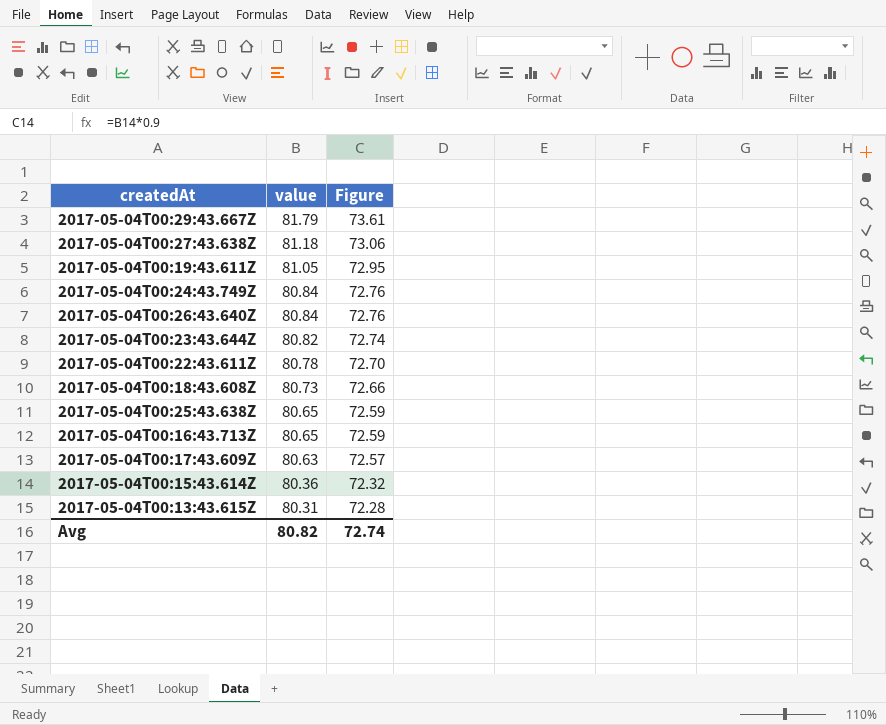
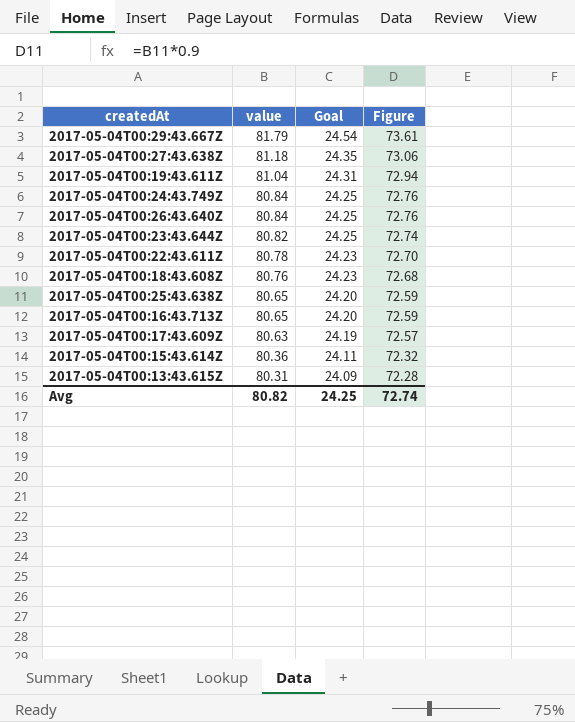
column Goal | formula: none -> [value] * 0.3
2017-05-04T00:19:43.611Z | value: 81.05 -> 81.04
2017-05-04T00:19:43.611Z | Figure: 72.95 -> 72.94
2017-05-04T00:18:43.608Z | value: 80.73 -> 80.76
2017-05-04T00:18:43.608Z | Figure: 72.66 -> 72.68

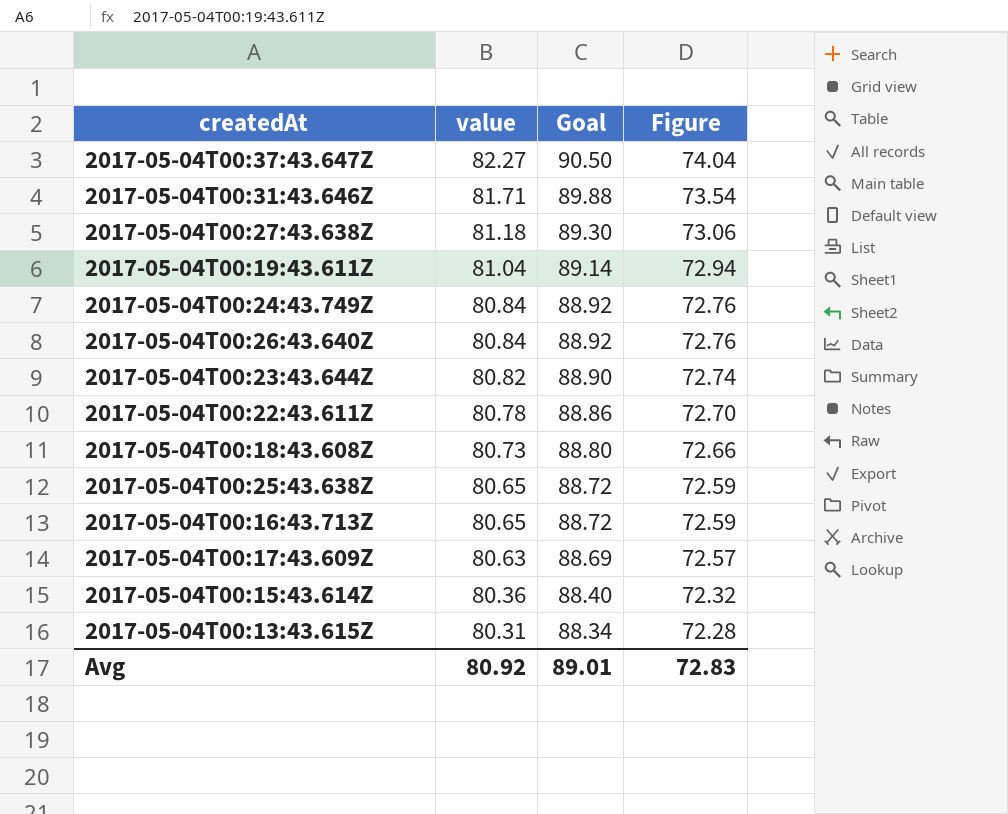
column Goal | formula: [value] * 0.3 -> [value] * 1.1
row 2017-05-04T00:29:43.667Z: 81.79 | 24.54 | 73.61 -> none
row 2017-05-04T00:37:43.647Z: none -> 82.27 | 90.50 | 74.04
row 2017-05-04T00:31:43.646Z: none -> 81.71 | 89.88 | 73.54
2017-05-04T00:18:43.608Z | value: 80.76 -> 80.73
2017-05-04T00:18:43.608Z | Figure: 72.68 -> 72.66
Avg | value: 80.82 -> 80.92
Avg | Goal: 24.25 -> 89.01
Avg | Figure: 72.74 -> 72.83

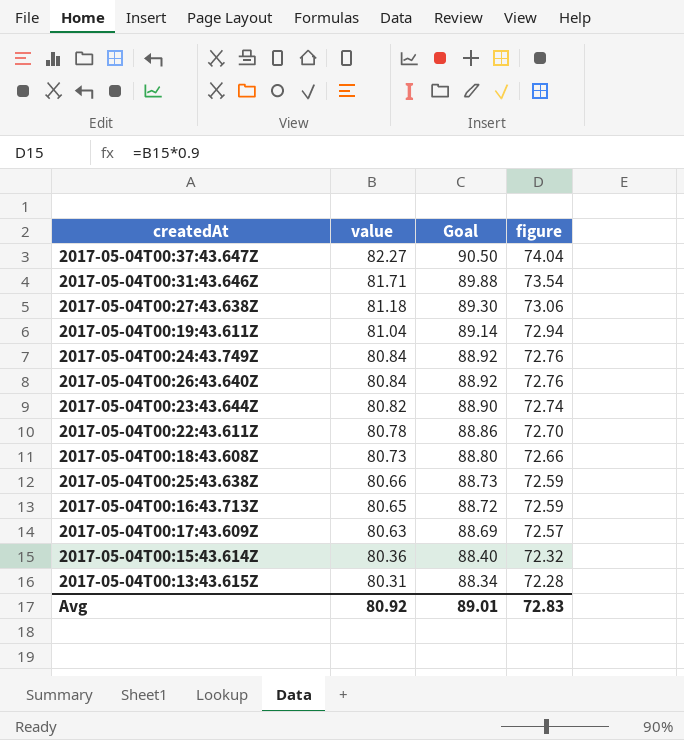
column name: Figure -> figure
2017-05-04T00:25:43.638Z | value: 80.65 -> 80.66
2017-05-04T00:25:43.638Z | Goal: 88.72 -> 88.73

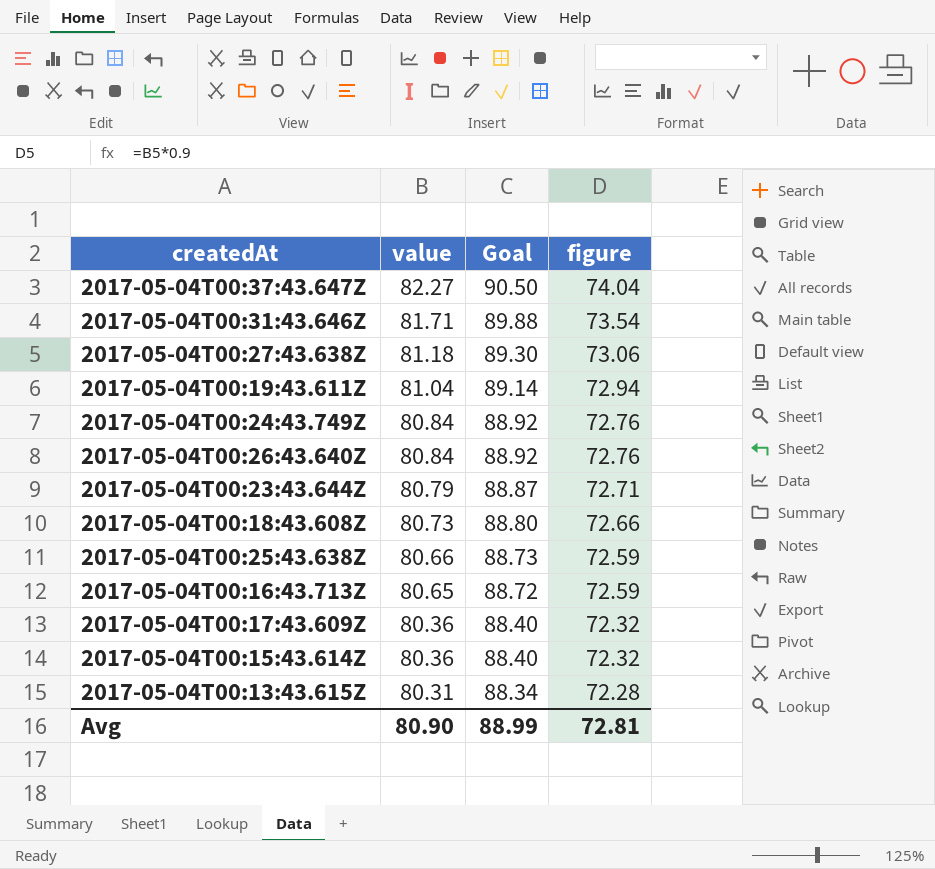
row 2017-05-04T00:22:43.611Z: 80.78 | 88.86 | 72.70 -> none
2017-05-04T00:23:43.644Z | value: 80.82 -> 80.79
2017-05-04T00:23:43.644Z | Goal: 88.90 -> 88.87
2017-05-04T00:23:43.644Z | figure: 72.74 -> 72.71
2017-05-04T00:17:43.609Z | value: 80.63 -> 80.36
2017-05-04T00:17:43.609Z | Goal: 88.69 -> 88.40
2017-05-04T00:17:43.609Z | figure: 72.57 -> 72.32
Avg | value: 80.92 -> 80.90
Avg | Goal: 89.01 -> 88.99
Avg | figure: 72.83 -> 72.81

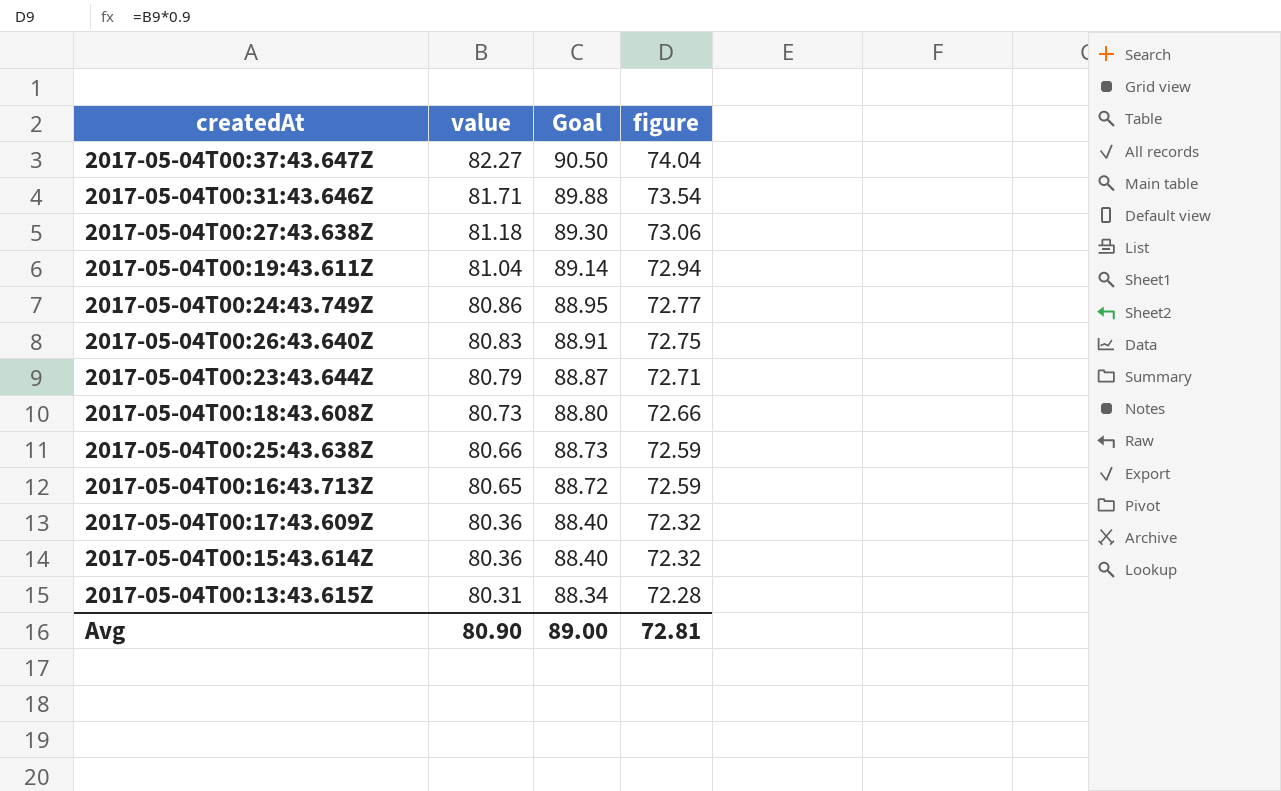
2017-05-04T00:24:43.749Z | value: 80.84 -> 80.86
2017-05-04T00:24:43.749Z | Goal: 88.92 -> 88.95
2017-05-04T00:24:43.749Z | figure: 72.76 -> 72.77
2017-05-04T00:26:43.640Z | value: 80.84 -> 80.83
2017-05-04T00:26:43.640Z | Goal: 88.92 -> 88.91
2017-05-04T00:26:43.640Z | figure: 72.76 -> 72.75
Avg | Goal: 88.99 -> 89.00

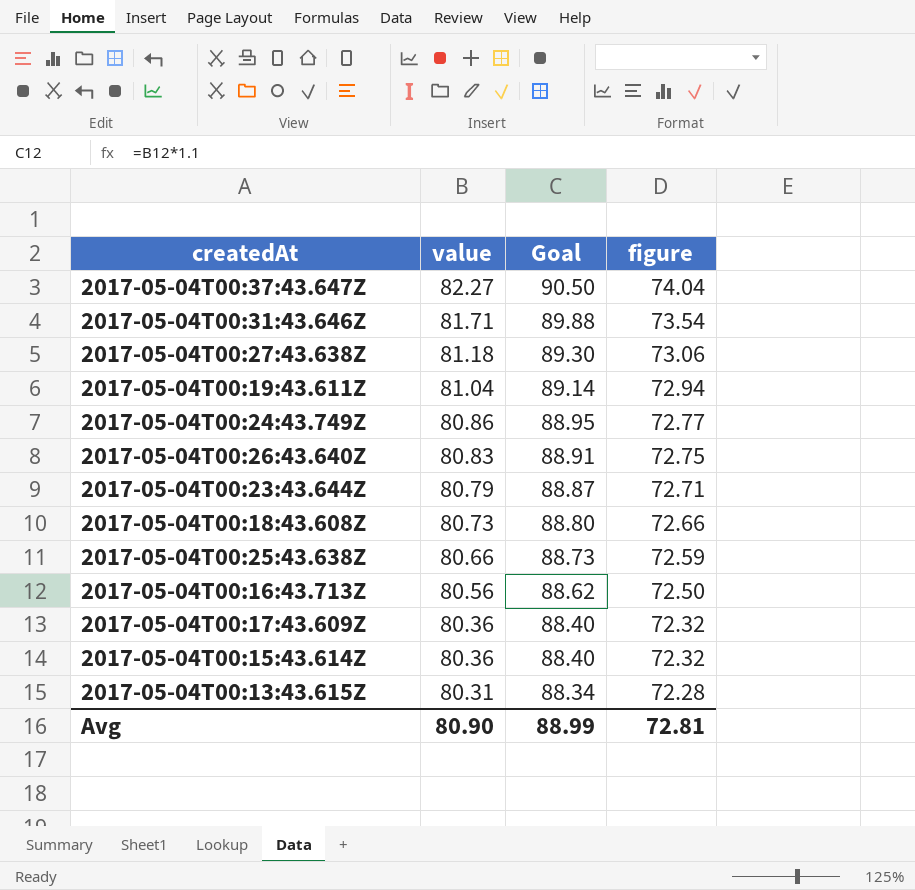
2017-05-04T00:16:43.713Z | value: 80.65 -> 80.56
2017-05-04T00:16:43.713Z | Goal: 88.72 -> 88.62
2017-05-04T00:16:43.713Z | figure: 72.59 -> 72.50
Avg | Goal: 89.00 -> 88.99

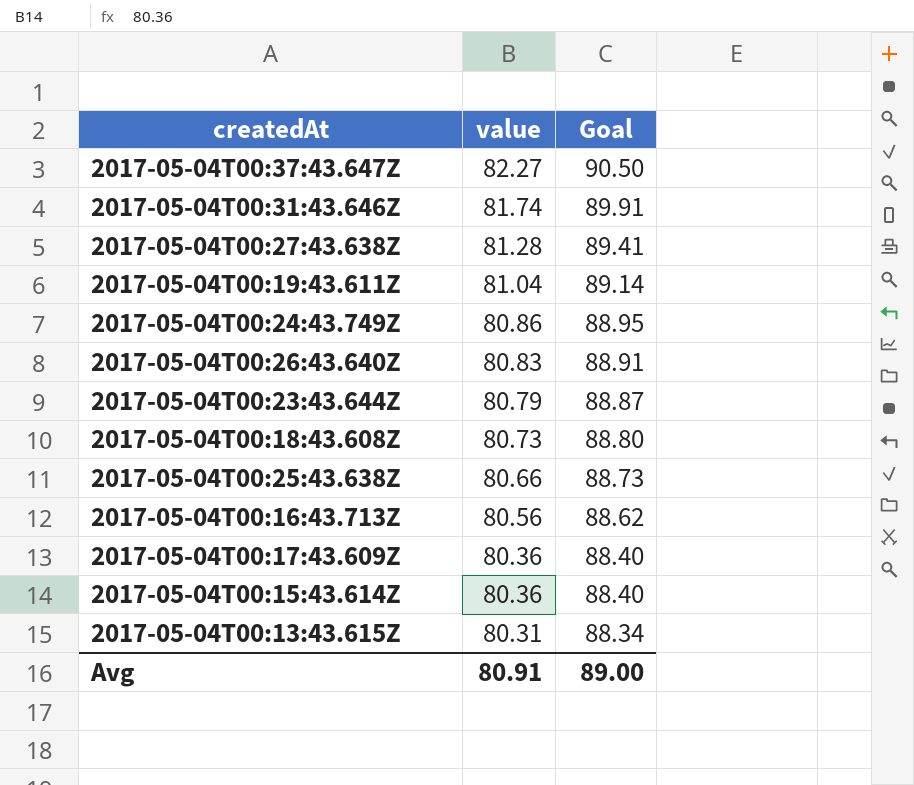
column figure | formula: [value] * 0.9 -> none
2017-05-04T00:31:43.646Z | value: 81.71 -> 81.74
2017-05-04T00:31:43.646Z | Goal: 89.88 -> 89.91
2017-05-04T00:27:43.638Z | value: 81.18 -> 81.28
2017-05-04T00:27:43.638Z | Goal: 89.30 -> 89.41
Avg | value: 80.90 -> 80.91
Avg | Goal: 88.99 -> 89.00

